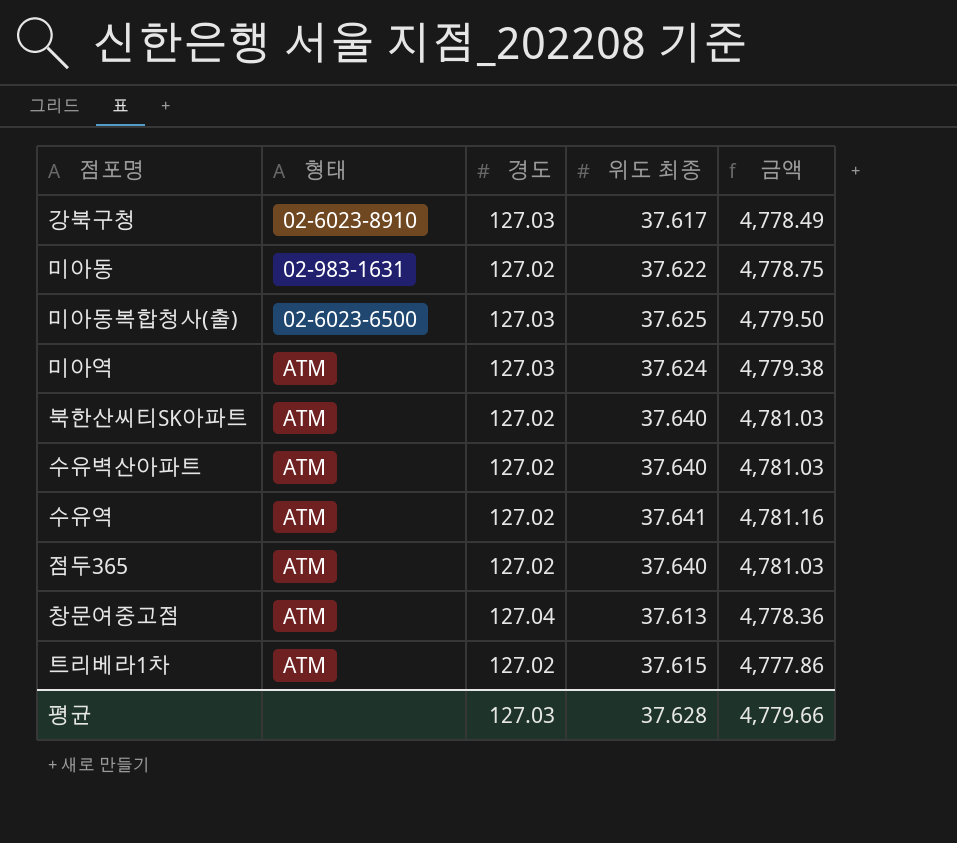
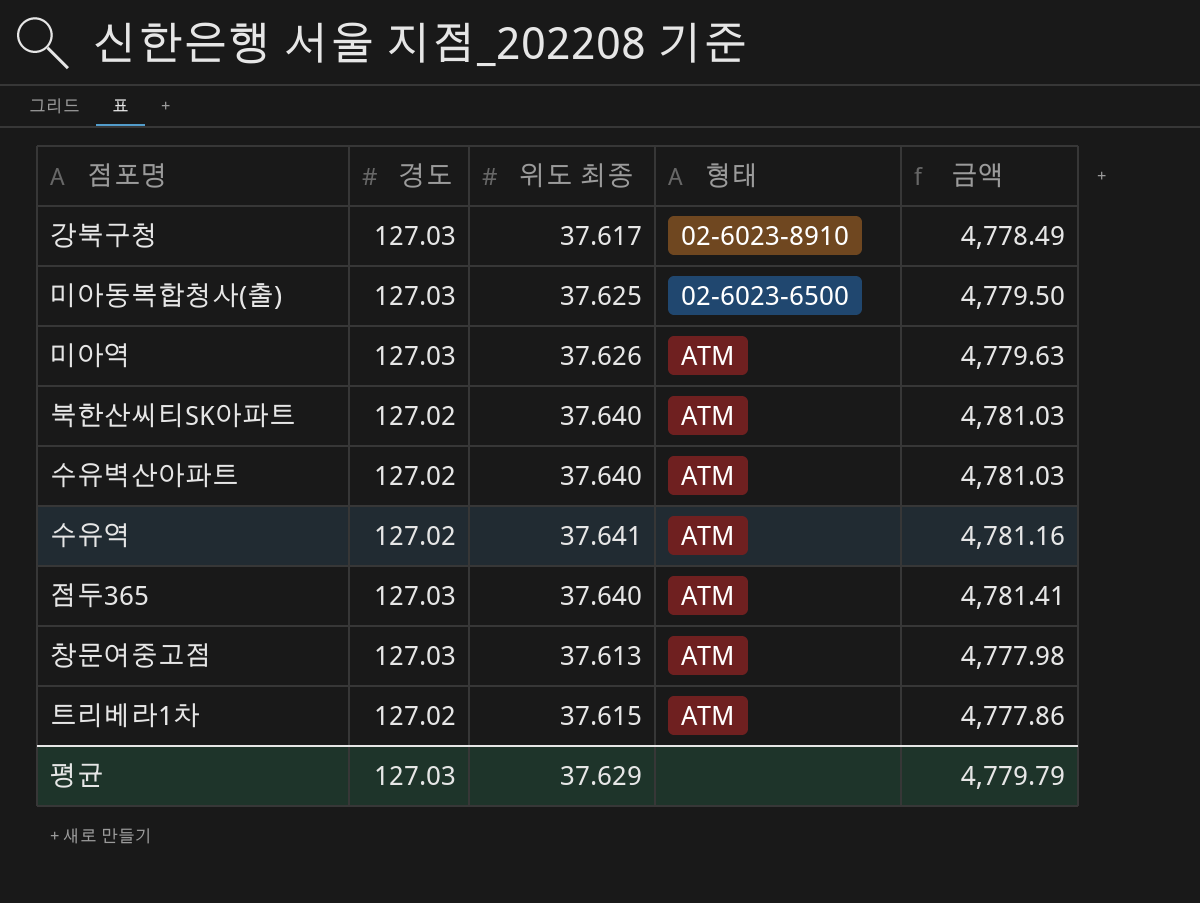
column 형태 | position: 2 -> 4
row 미아동: 02-983-1631 | 127.02 | 37.622 | 4,778.75 -> none
미아역 | 위도 최종: 37.624 -> 37.626
미아역 | 금액: 4,779.38 -> 4,779.63
점두365 | 경도: 127.02 -> 127.03
점두365 | 금액: 4,781.03 -> 4,781.41
창문여중고점 | 경도: 127.04 -> 127.03
창문여중고점 | 금액: 4,778.36 -> 4,777.98
평균 | 위도 최종: 37.628 -> 37.629
평균 | 금액: 4,779.66 -> 4,779.79

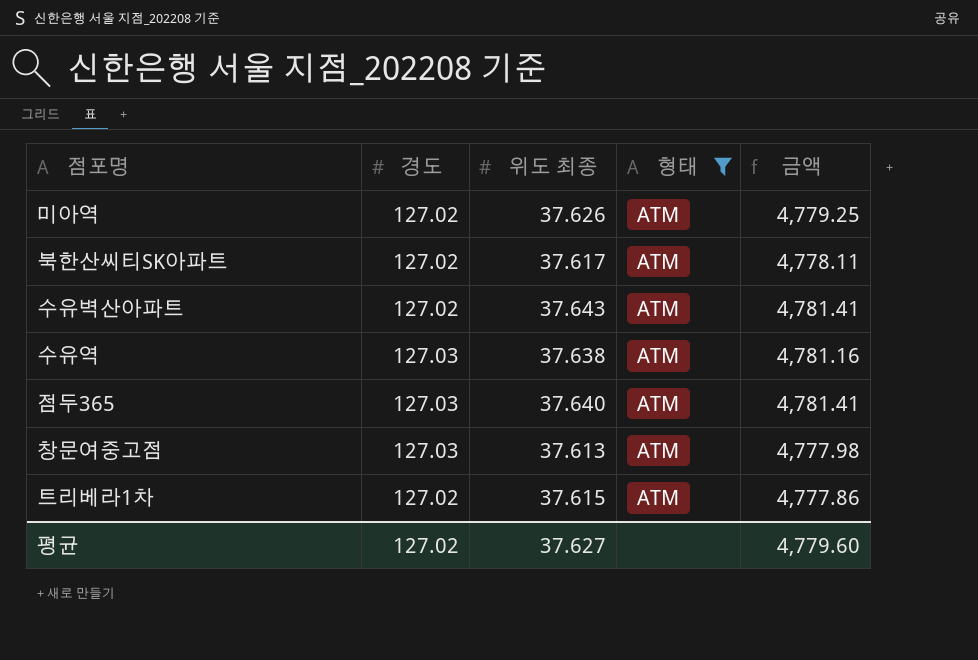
filter: none -> 형태 = ATM
미아역 | 경도: 127.03 -> 127.02
미아역 | 금액: 4,779.63 -> 4,779.25
북한산씨티SK아파트 | 위도 최종: 37.640 -> 37.617
북한산씨티SK아파트 | 금액: 4,781.03 -> 4,778.11
수유벽산아파트 | 위도 최종: 37.640 -> 37.643
수유벽산아파트 | 금액: 4,781.03 -> 4,781.41
수유역 | 경도: 127.02 -> 127.03
수유역 | 위도 최종: 37.641 -> 37.638
평균 | 경도: 127.03 -> 127.02
평균 | 위도 최종: 37.629 -> 37.627
평균 | 금액: 4,779.79 -> 4,779.60

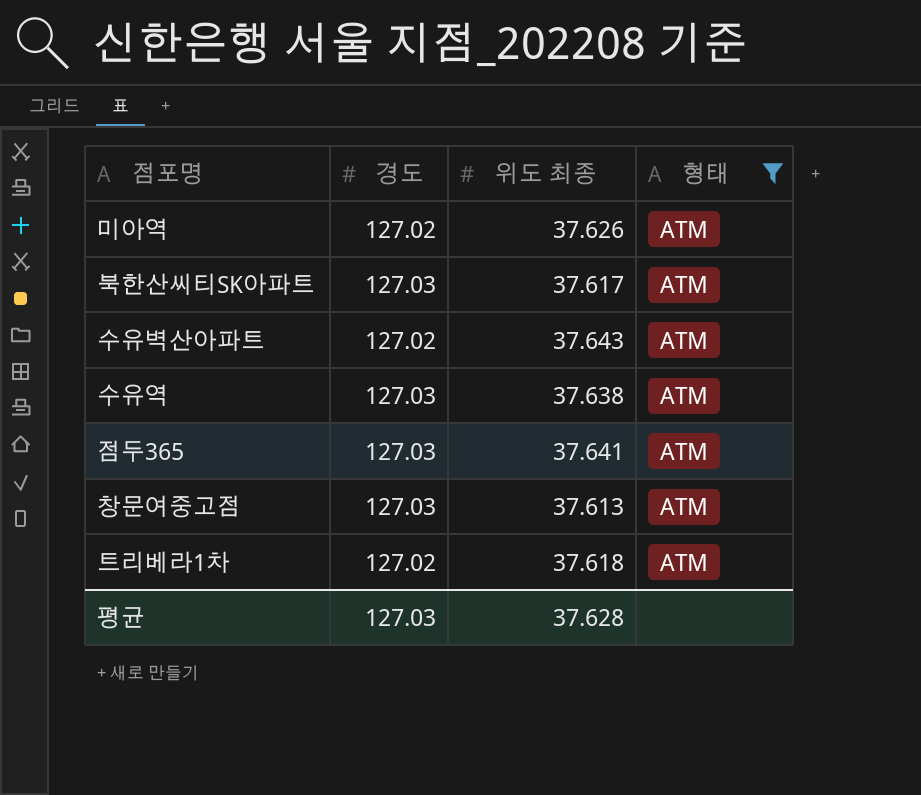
column 금액 | formula: [경도] * [위도 최종] -> none
북한산씨티SK아파트 | 경도: 127.02 -> 127.03
점두365 | 위도 최종: 37.640 -> 37.641
트리베라1차 | 위도 최종: 37.615 -> 37.618
평균 | 경도: 127.02 -> 127.03
평균 | 위도 최종: 37.627 -> 37.628

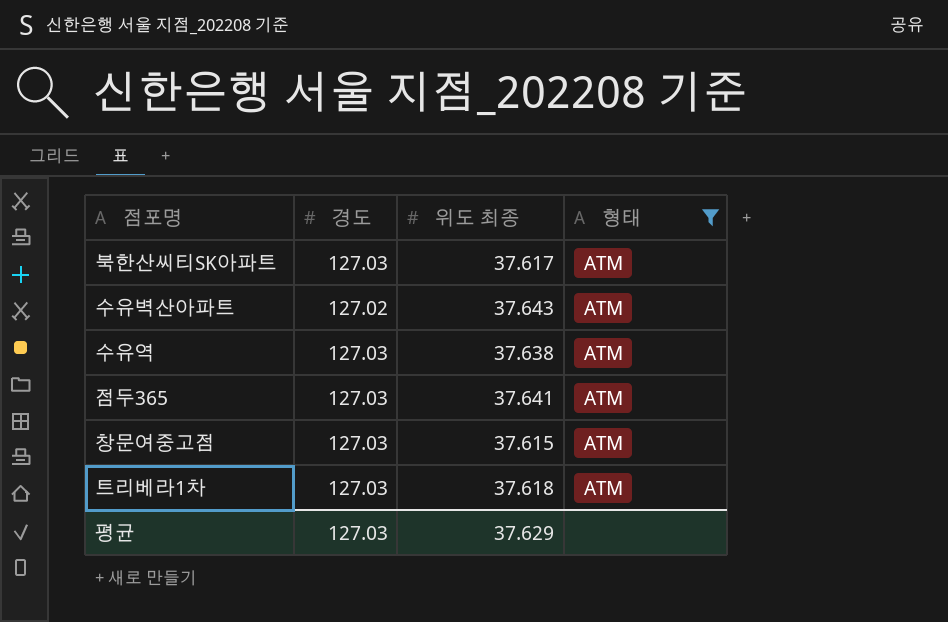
row 미아역: 127.02 | 37.626 | ATM -> none
창문여중고점 | 위도 최종: 37.613 -> 37.615
트리베라1차 | 경도: 127.02 -> 127.03
평균 | 위도 최종: 37.628 -> 37.629

